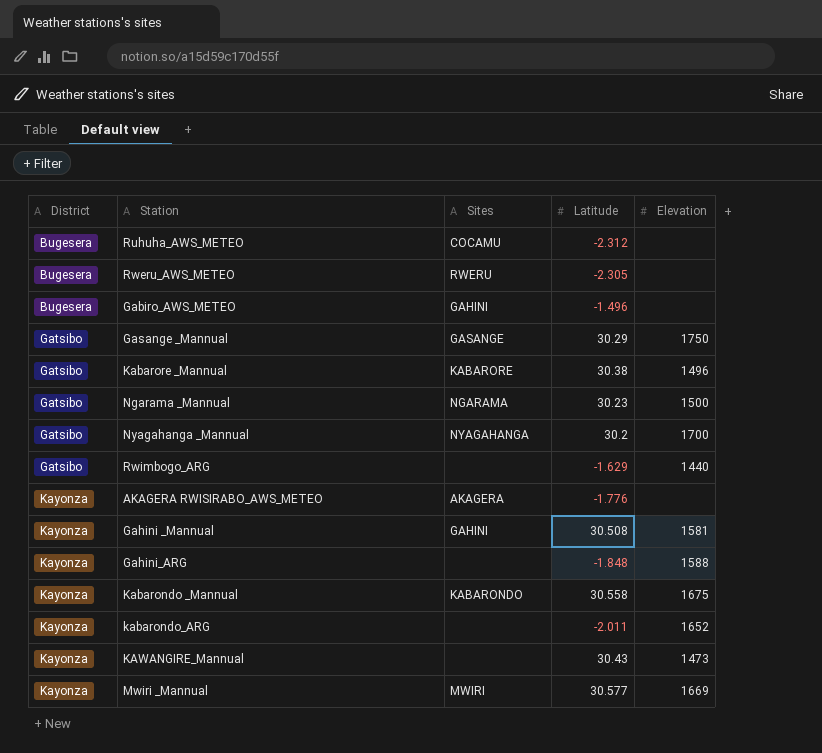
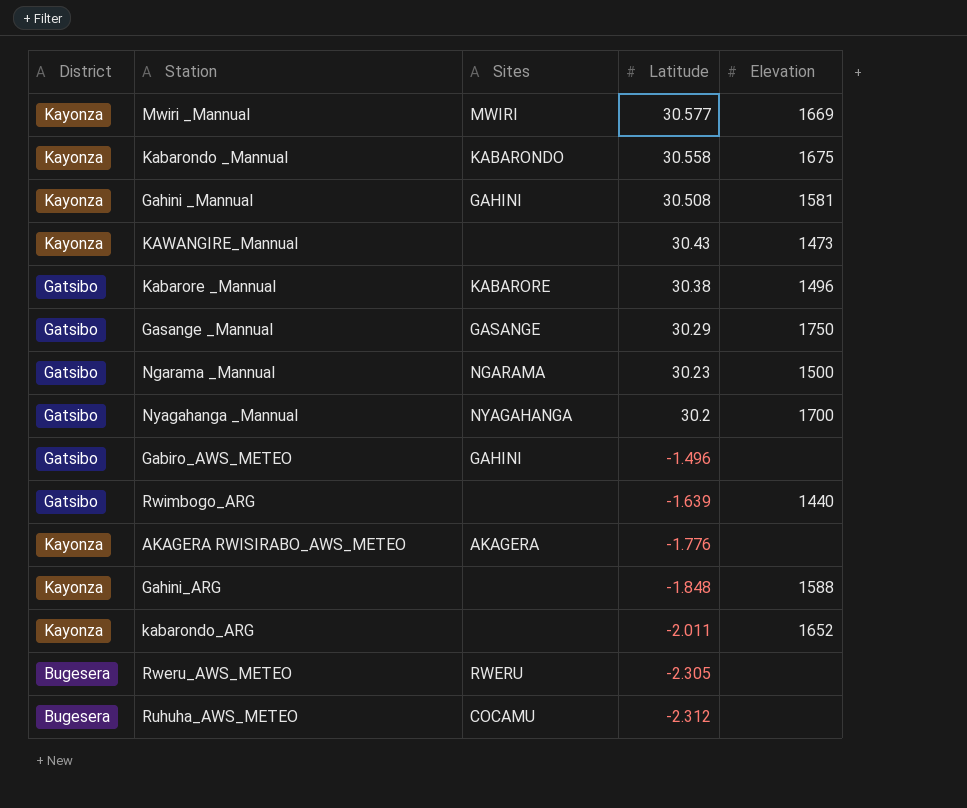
row order: District ascending -> Latitude descending
Gabiro_AWS_METEO | District: Bugesera -> Gatsibo
Rwimbogo_ARG | Latitude: -1.629 -> -1.639

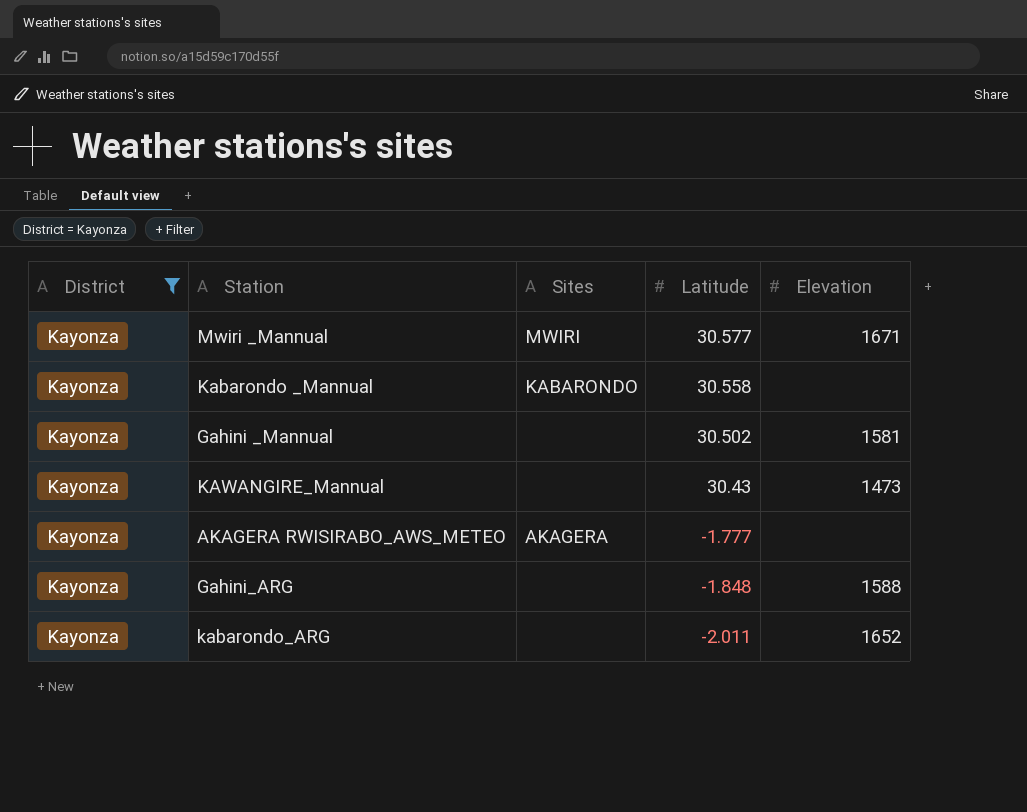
filter: none -> District = Kayonza
Mwiri _Mannual | Elevation: 1669 -> 1671
Kabarondo _Mannual | Elevation: 1675 -> none
Gahini _Mannual | Sites: GAHINI -> none
Gahini _Mannual | Latitude: 30.508 -> 30.502
AKAGERA RWISIRABO_AWS_METEO | Latitude: -1.776 -> -1.777

